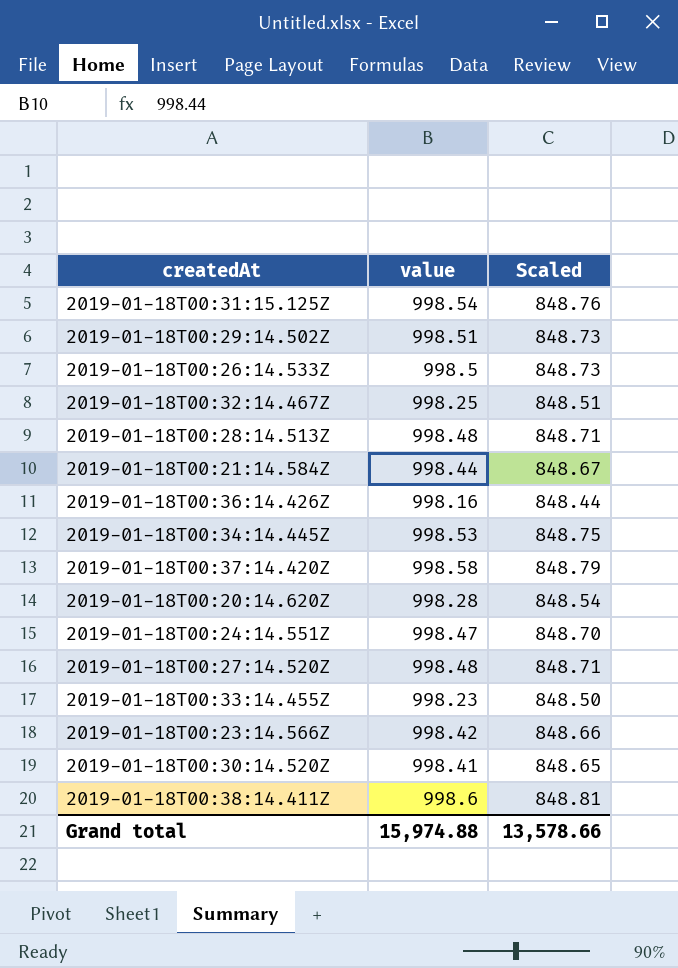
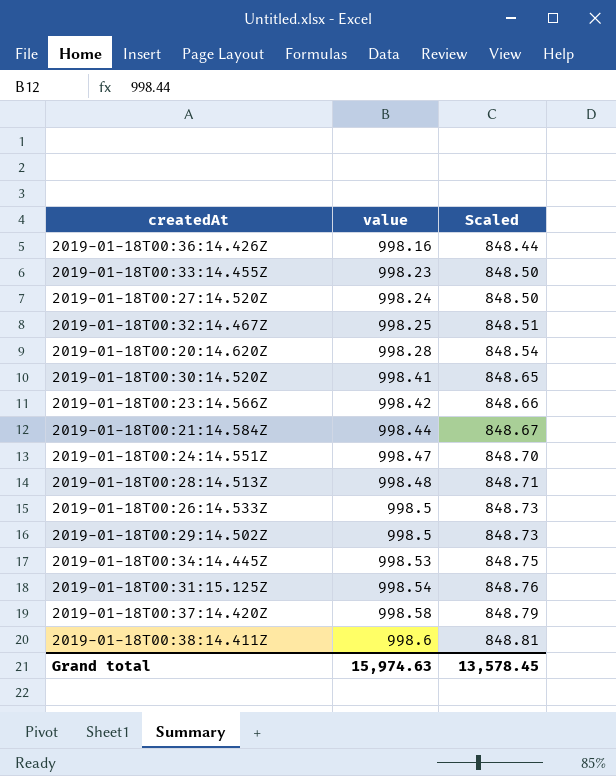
row order: none -> value ascending
2019-01-18T00:27:14.520Z | value: 998.48 -> 998.24
2019-01-18T00:27:14.520Z | Scaled: 848.71 -> 848.50
2019-01-18T00:29:14.502Z | value: 998.51 -> 998.5
Grand total | value: 15,974.88 -> 15,974.63
Grand total | Scaled: 13,578.66 -> 13,578.45

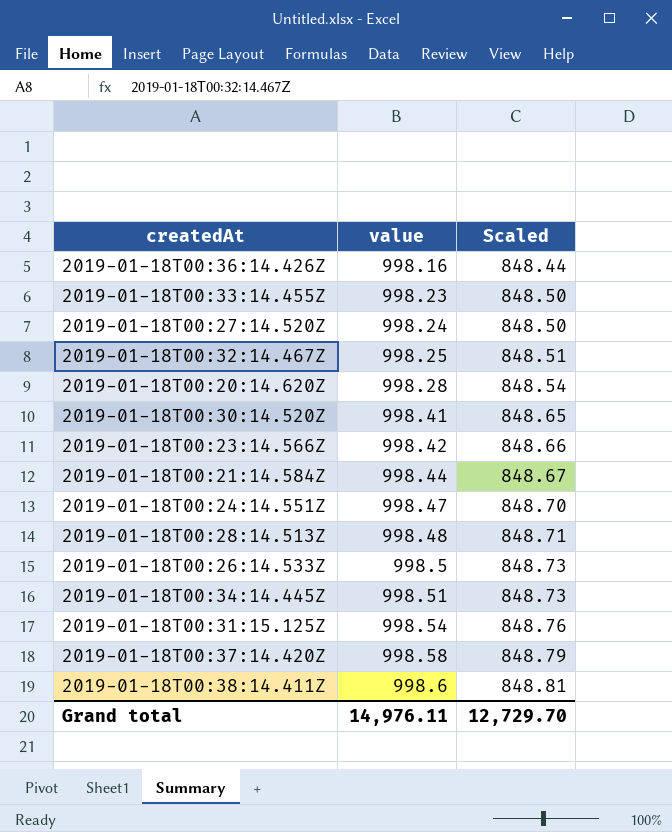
row 2019-01-18T00:29:14.502Z: 998.5 | 848.73 -> none
2019-01-18T00:34:14.445Z | value: 998.53 -> 998.51
2019-01-18T00:34:14.445Z | Scaled: 848.75 -> 848.73
Grand total | value: 15,974.63 -> 14,976.11
Grand total | Scaled: 13,578.45 -> 12,729.70

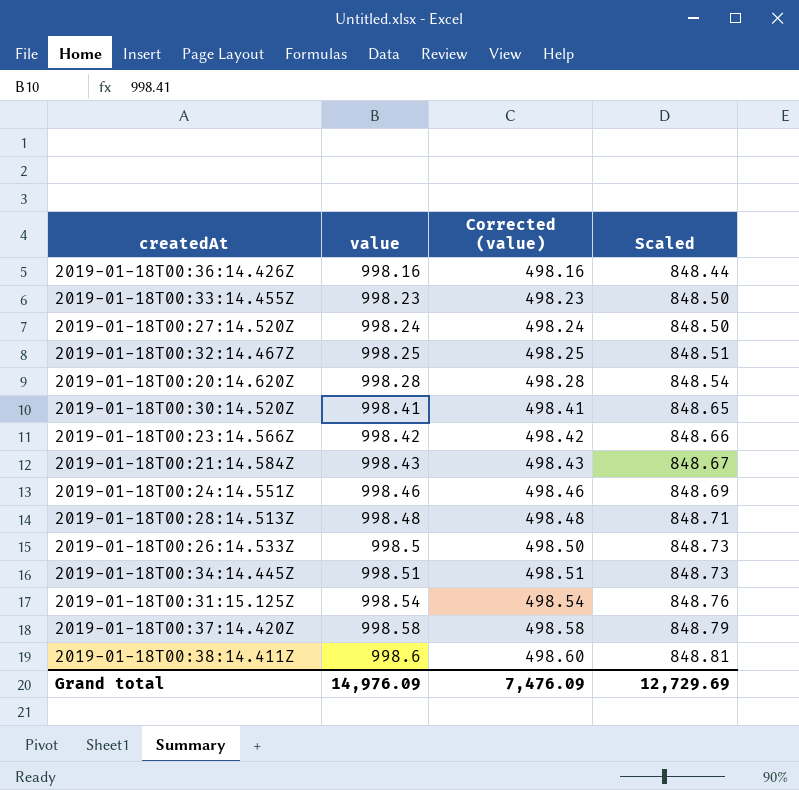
column Corrected (value) | formula: none -> [value] - 500
2019-01-18T00:21:14.584Z | value: 998.44 -> 998.43
2019-01-18T00:24:14.551Z | value: 998.47 -> 998.46
2019-01-18T00:24:14.551Z | Scaled: 848.70 -> 848.69
Grand total | value: 14,976.11 -> 14,976.09
Grand total | Scaled: 12,729.70 -> 12,729.69

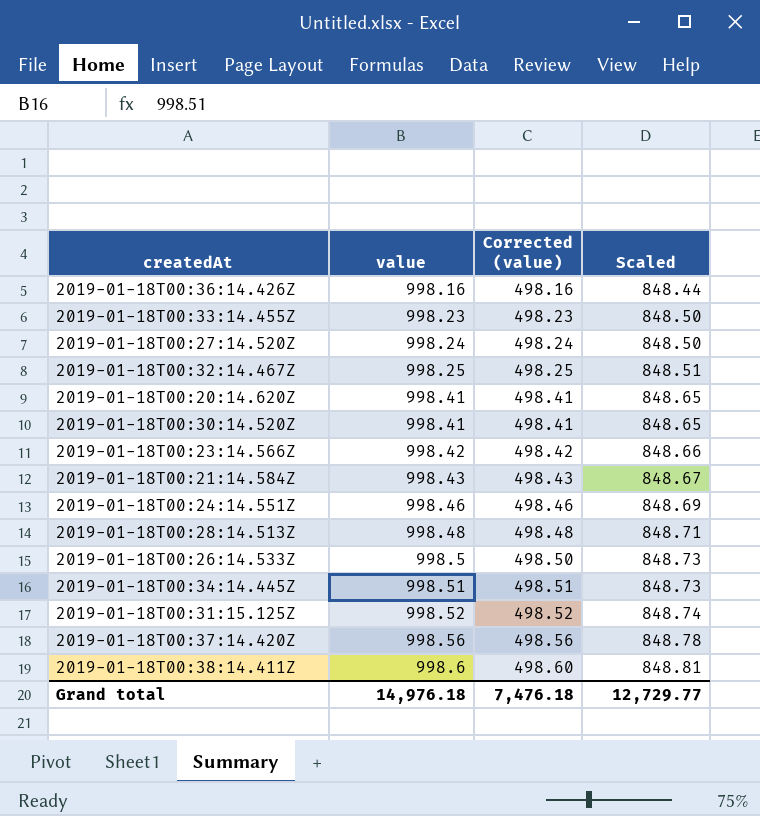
2019-01-18T00:20:14.620Z | value: 998.28 -> 998.41
2019-01-18T00:20:14.620Z | Corrected (value): 498.28 -> 498.41
2019-01-18T00:20:14.620Z | Scaled: 848.54 -> 848.65
2019-01-18T00:31:15.125Z | value: 998.54 -> 998.52
2019-01-18T00:31:15.125Z | Corrected (value): 498.54 -> 498.52
2019-01-18T00:31:15.125Z | Scaled: 848.76 -> 848.74
2019-01-18T00:37:14.420Z | value: 998.58 -> 998.56
2019-01-18T00:37:14.420Z | Corrected (value): 498.58 -> 498.56
2019-01-18T00:37:14.420Z | Scaled: 848.79 -> 848.78
Grand total | value: 14,976.09 -> 14,976.18
Grand total | Corrected (value): 7,476.09 -> 7,476.18
Grand total | Scaled: 12,729.69 -> 12,729.77

